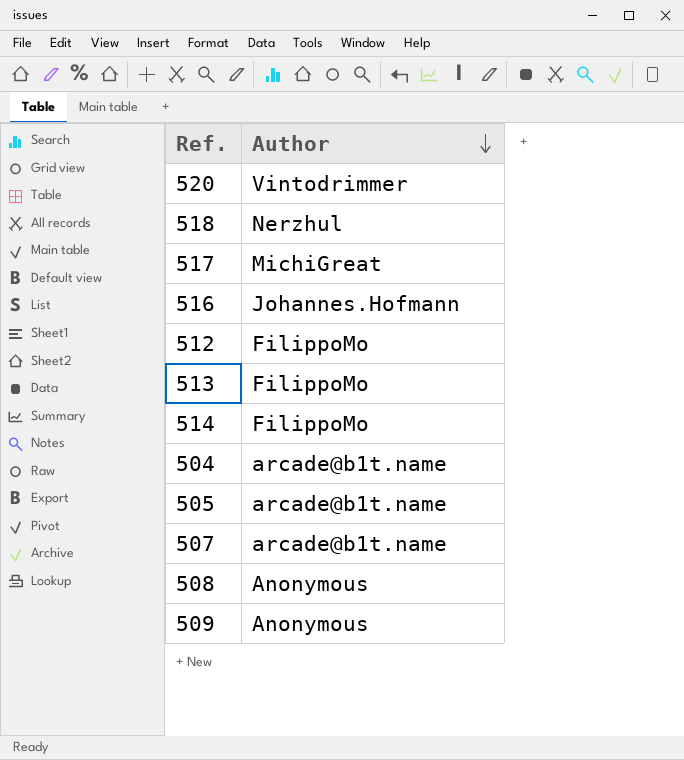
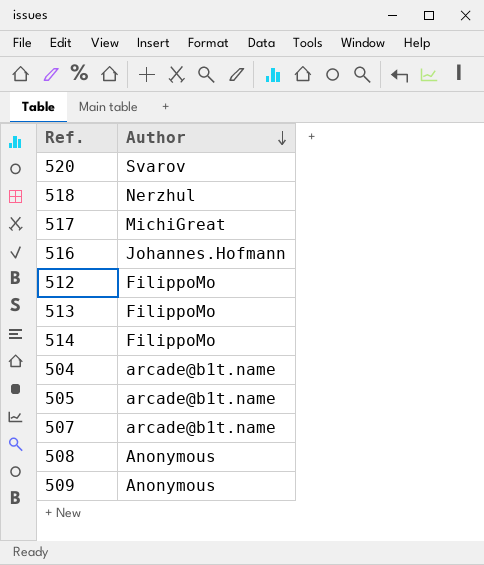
520 | Author: Vintodrimmer -> Svarov

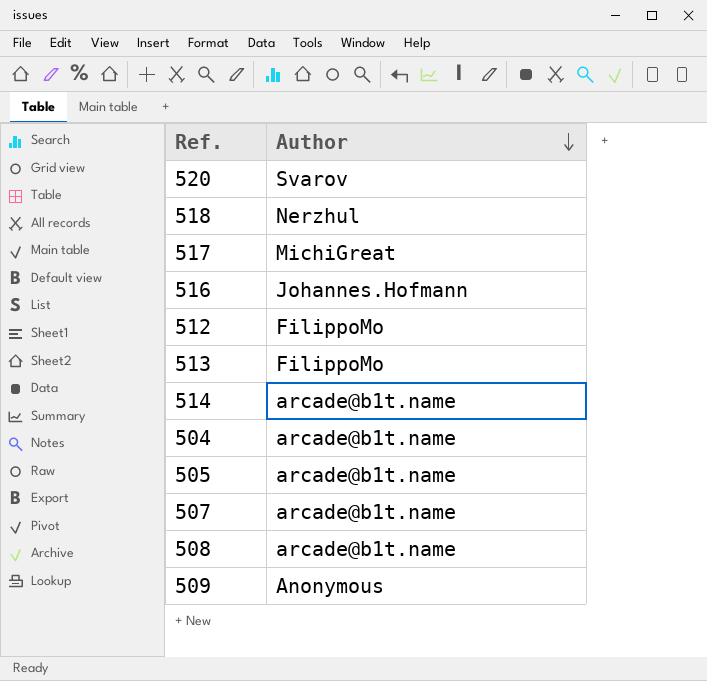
514 | Author: FilippoMo -> arcade@b1t.name
508 | Author: Anonymous -> arcade@b1t.name

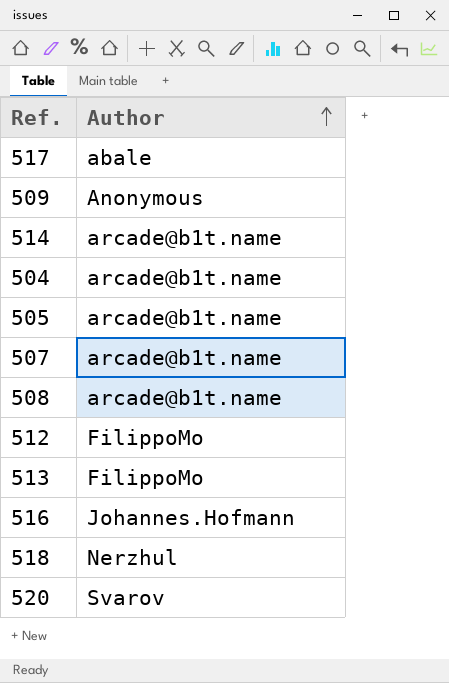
row order: Author descending -> Author ascending
517 | Author: MichiGreat -> abale

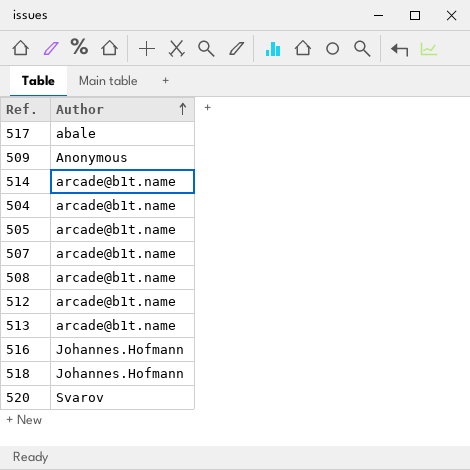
512 | Author: FilippoMo -> arcade@b1t.name
513 | Author: FilippoMo -> arcade@b1t.name
518 | Author: Nerzhul -> Johannes.Hofmann

